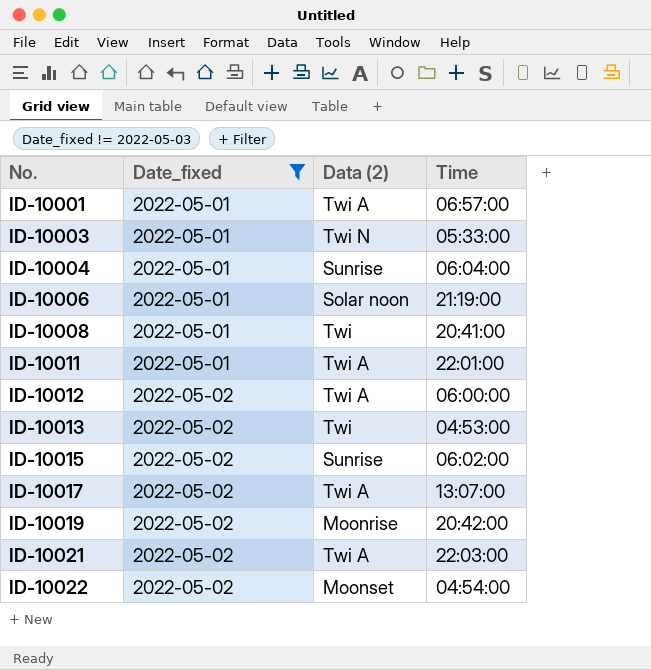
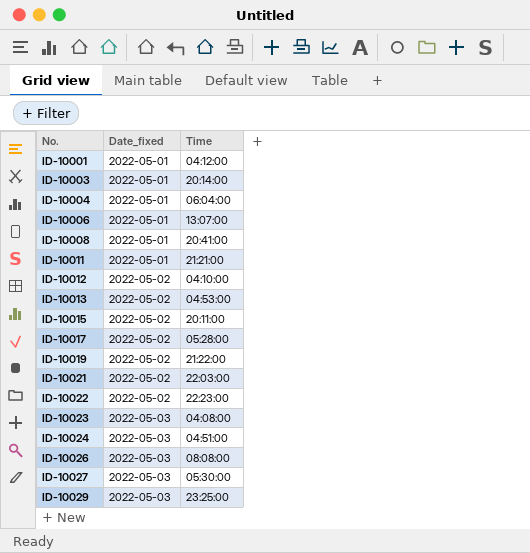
filter: Date_fixed != 2022-05-03 -> none
column Data (2) | position: 3 -> none
ID-10001 | Time: 06:57:00 -> 04:12:00
ID-10003 | Time: 05:33:00 -> 20:14:00
ID-10006 | Time: 21:19:00 -> 13:07:00
ID-10011 | Time: 22:01:00 -> 21:21:00
ID-10012 | Time: 06:00:00 -> 04:10:00
ID-10015 | Time: 06:02:00 -> 20:11:00
ID-10017 | Time: 13:07:00 -> 05:28:00
ID-10019 | Time: 20:42:00 -> 21:22:00
ID-10022 | Time: 04:54:00 -> 22:23:00

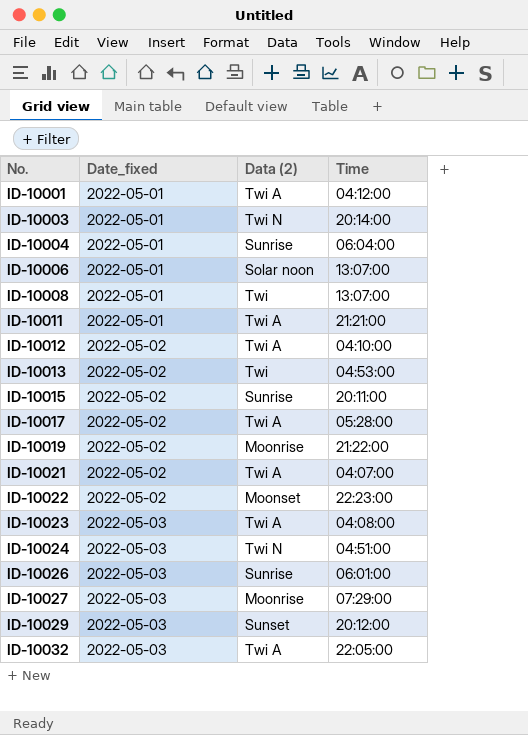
column Data (2) | position: none -> 3
ID-10008 | Time: 20:41:00 -> 13:07:00
ID-10021 | Time: 22:03:00 -> 04:07:00
ID-10026 | Time: 08:08:00 -> 06:01:00
ID-10027 | Time: 05:30:00 -> 07:29:00
ID-10029 | Time: 23:25:00 -> 20:12:00
row ID-10032: none -> 2022-05-03 | Twi A | 22:05:00

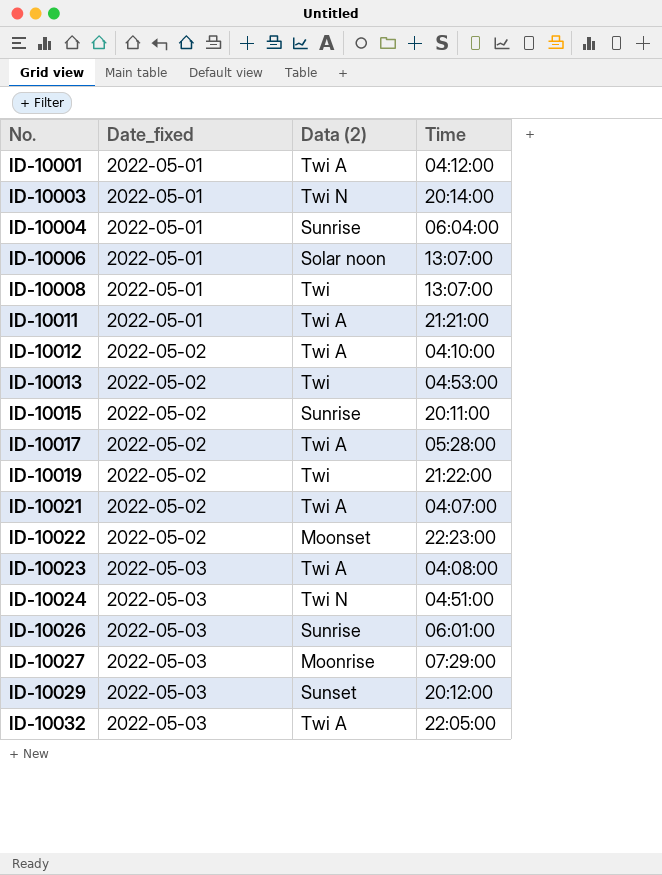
ID-10019 | Data (2): Moonrise -> Twi

